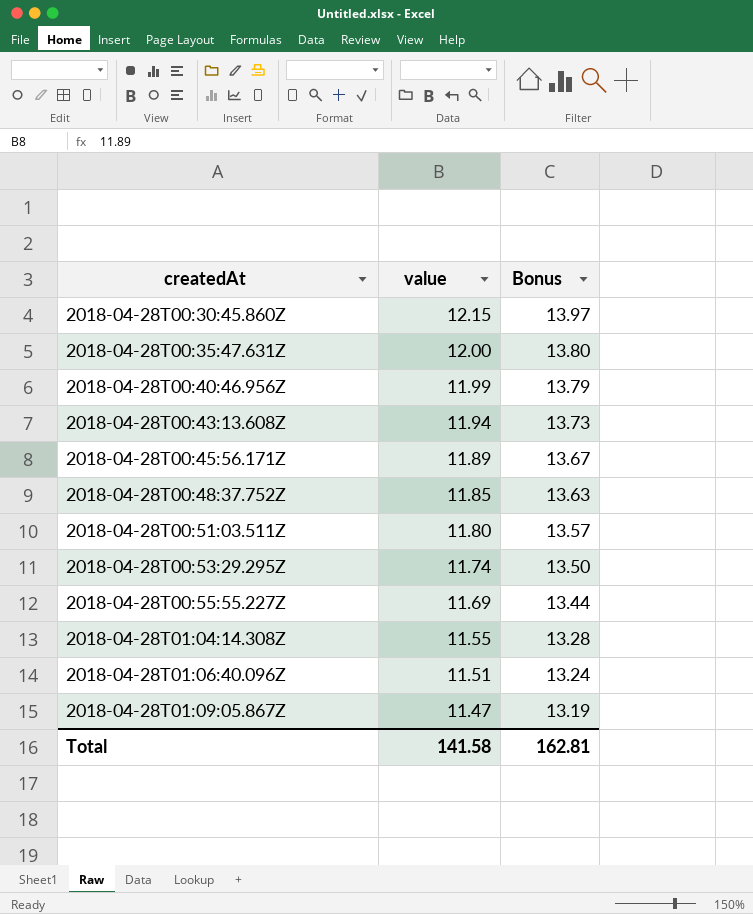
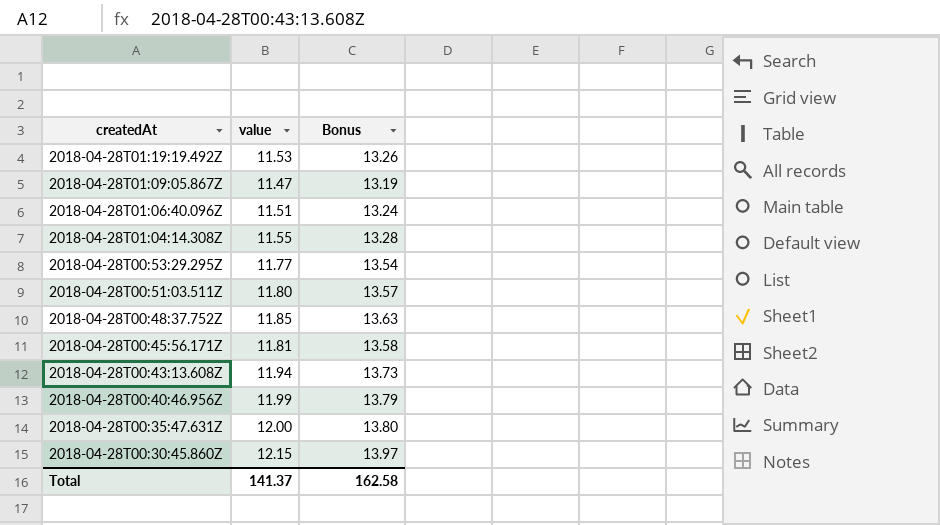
row order: createdAt ascending -> createdAt descending
row 2018-04-28T00:55:55.227Z: 11.69 | 13.44 -> none
row 2018-04-28T01:19:19.492Z: none -> 11.53 | 13.26
2018-04-28T00:53:29.295Z | value: 11.74 -> 11.77
2018-04-28T00:53:29.295Z | Bonus: 13.50 -> 13.54
2018-04-28T00:45:56.171Z | value: 11.89 -> 11.81
2018-04-28T00:45:56.171Z | Bonus: 13.67 -> 13.58
Total | value: 141.58 -> 141.37
Total | Bonus: 162.81 -> 162.58

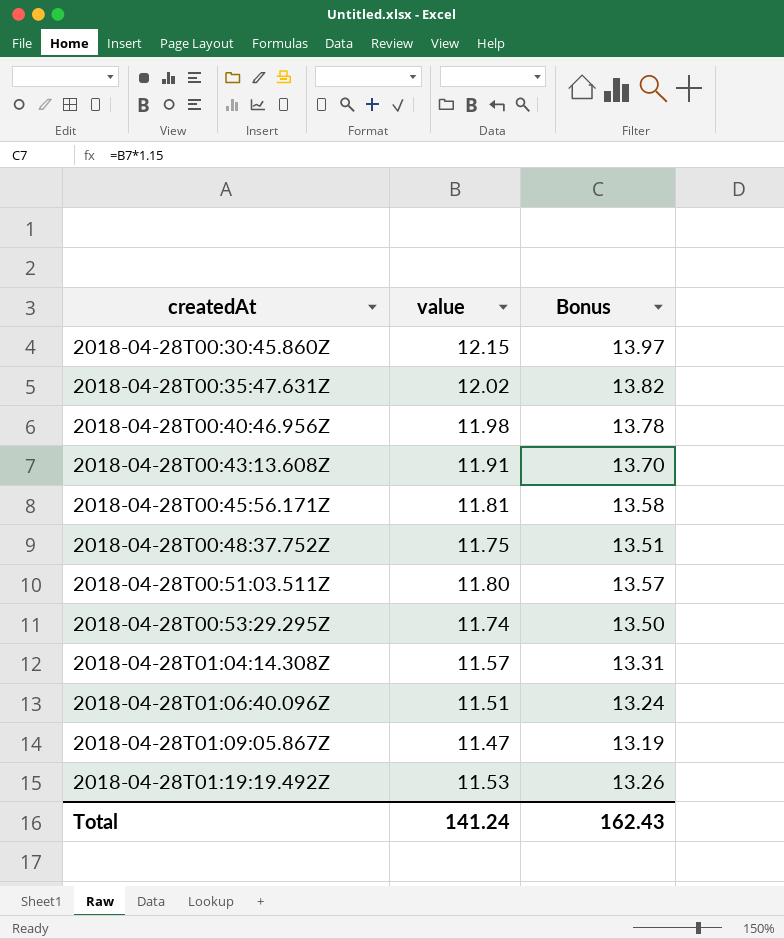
row order: createdAt descending -> createdAt ascending
2018-04-28T00:35:47.631Z | value: 12.00 -> 12.02
2018-04-28T00:35:47.631Z | Bonus: 13.80 -> 13.82
2018-04-28T00:40:46.956Z | value: 11.99 -> 11.98
2018-04-28T00:40:46.956Z | Bonus: 13.79 -> 13.78
2018-04-28T00:43:13.608Z | value: 11.94 -> 11.91
2018-04-28T00:43:13.608Z | Bonus: 13.73 -> 13.70
2018-04-28T00:48:37.752Z | value: 11.85 -> 11.75
2018-04-28T00:48:37.752Z | Bonus: 13.63 -> 13.51
2018-04-28T00:53:29.295Z | value: 11.77 -> 11.74
2018-04-28T00:53:29.295Z | Bonus: 13.54 -> 13.50
2018-04-28T01:04:14.308Z | value: 11.55 -> 11.57
2018-04-28T01:04:14.308Z | Bonus: 13.28 -> 13.31
Total | value: 141.37 -> 141.24
Total | Bonus: 162.58 -> 162.43

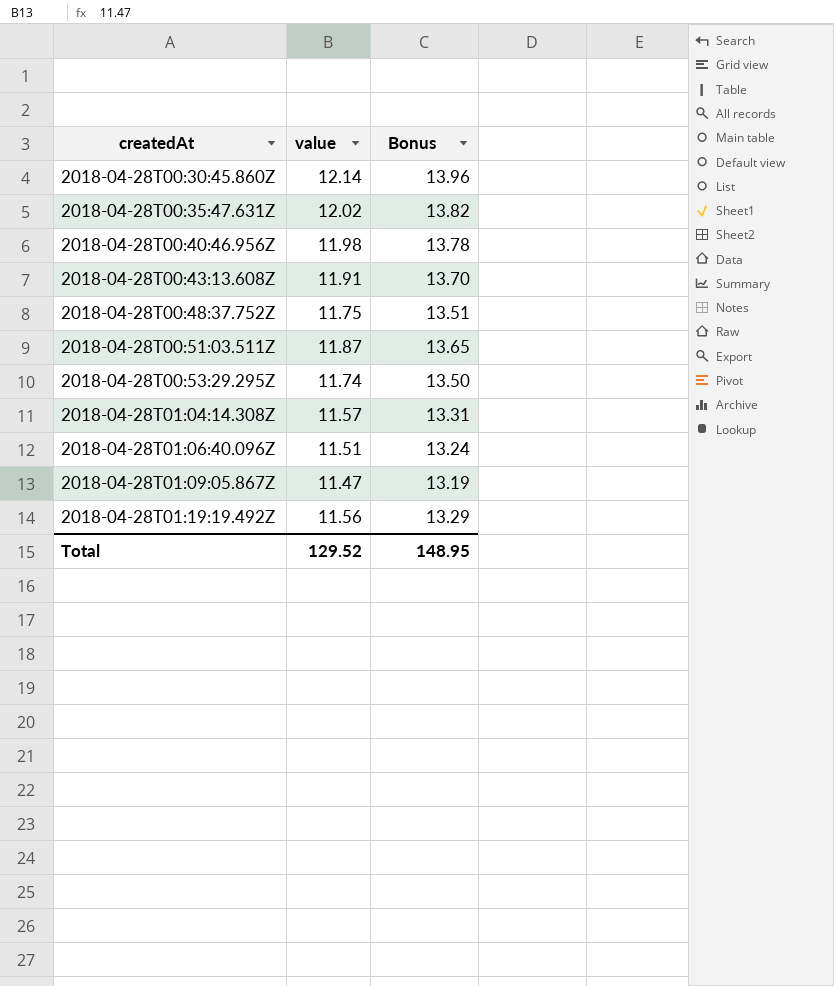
row 2018-04-28T00:45:56.171Z: 11.81 | 13.58 -> none
2018-04-28T00:30:45.860Z | value: 12.15 -> 12.14
2018-04-28T00:30:45.860Z | Bonus: 13.97 -> 13.96
2018-04-28T00:51:03.511Z | value: 11.80 -> 11.87
2018-04-28T00:51:03.511Z | Bonus: 13.57 -> 13.65
2018-04-28T01:19:19.492Z | value: 11.53 -> 11.56
2018-04-28T01:19:19.492Z | Bonus: 13.26 -> 13.29
Total | value: 141.24 -> 129.52
Total | Bonus: 162.43 -> 148.95

